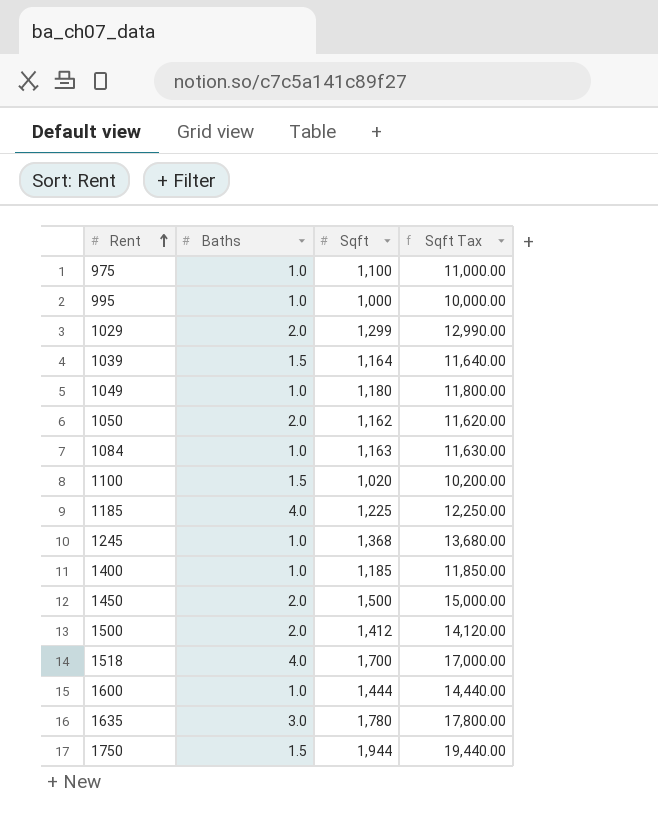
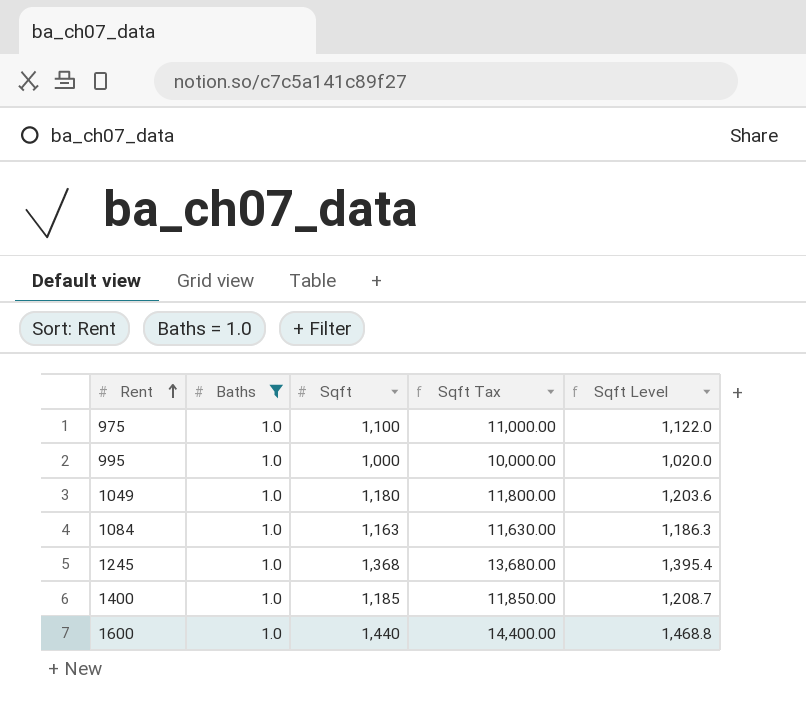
filter: none -> Baths = 1.0
column Sqft Level | formula: none -> [Sqft] * 1.02
1600 | Sqft: 1,444 -> 1,440
1600 | Sqft Tax: 14,440.00 -> 14,400.00

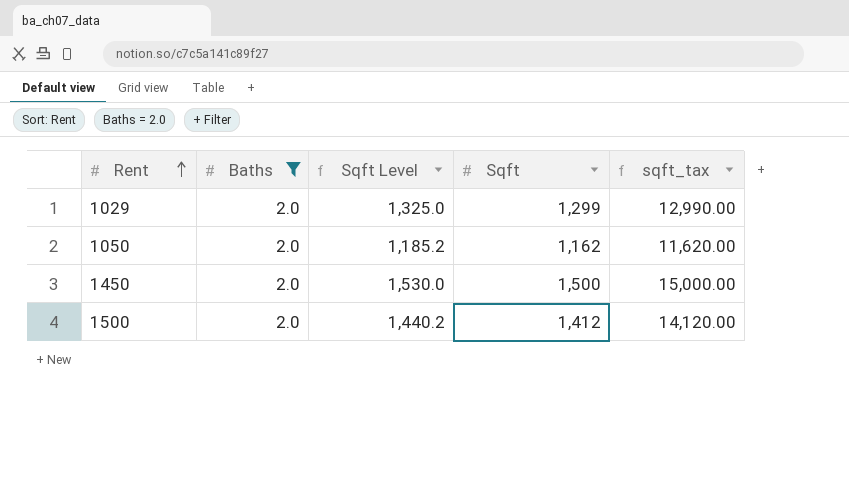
filter: Baths = 1.0 -> Baths = 2.0
column Sqft Level | position: 5 -> 3
column name: Sqft Tax -> sqft_tax

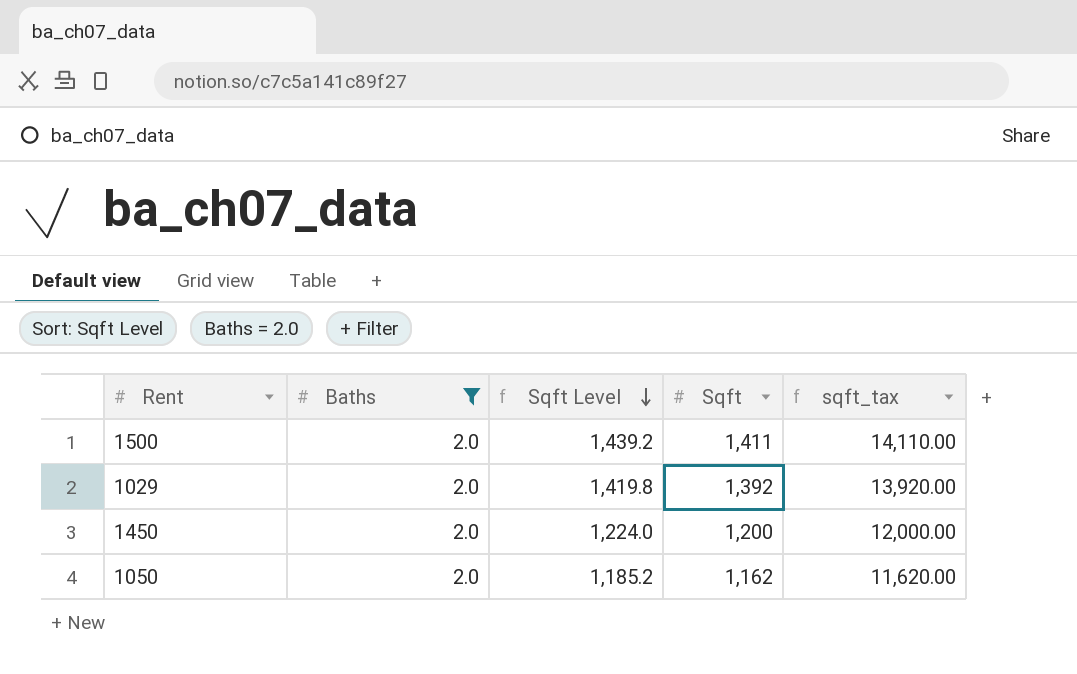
row order: Rent ascending -> Sqft Level descending
1500 | Sqft Level: 1,440.2 -> 1,439.2
1500 | Sqft: 1,412 -> 1,411
1500 | sqft_tax: 14,120.00 -> 14,110.00
1029 | Sqft Level: 1,325.0 -> 1,419.8
1029 | Sqft: 1,299 -> 1,392
1029 | sqft_tax: 12,990.00 -> 13,920.00
1450 | Sqft Level: 1,530.0 -> 1,224.0
1450 | Sqft: 1,500 -> 1,200
1450 | sqft_tax: 15,000.00 -> 12,000.00

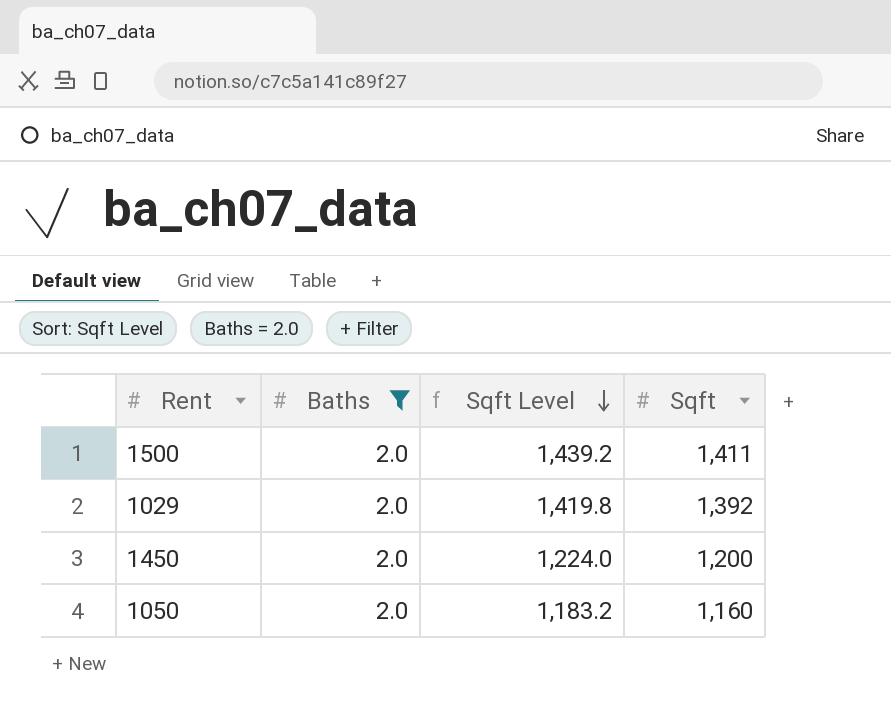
column sqft_tax | formula: [Sqft] * 10 -> none
1050 | Sqft Level: 1,185.2 -> 1,183.2
1050 | Sqft: 1,162 -> 1,160

